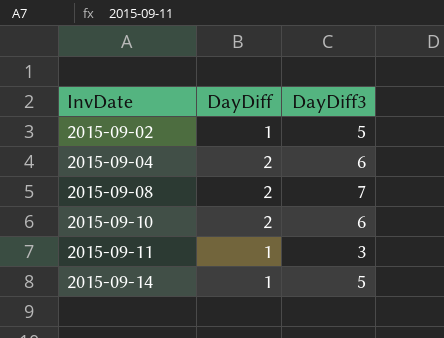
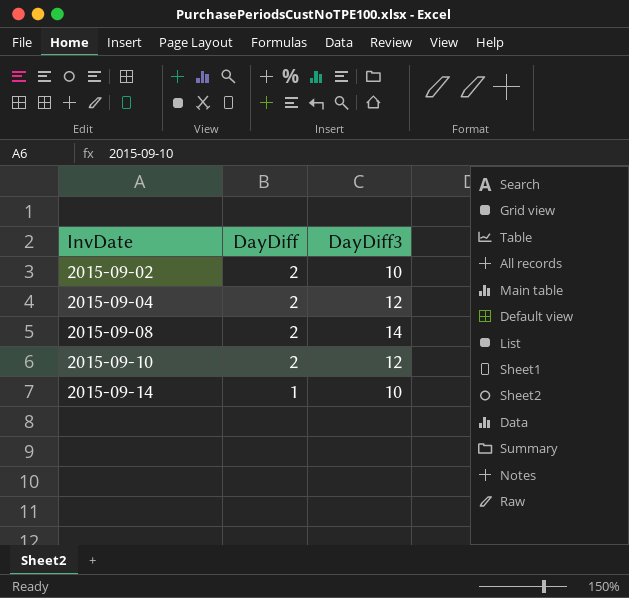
row 2015-09-11: 1 | 3 -> none
2015-09-02 | DayDiff: 1 -> 2
2015-09-02 | DayDiff3: 5 -> 10
2015-09-04 | DayDiff3: 6 -> 12
2015-09-08 | DayDiff3: 7 -> 14
2015-09-10 | DayDiff3: 6 -> 12
2015-09-14 | DayDiff3: 5 -> 10

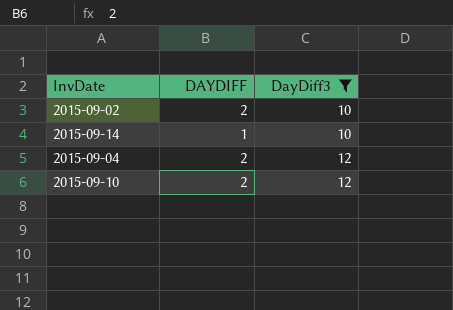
filter: none -> DayDiff3 != 14
row order: InvDate ascending -> DayDiff3 ascending
column name: DayDiff -> DAYDIFF

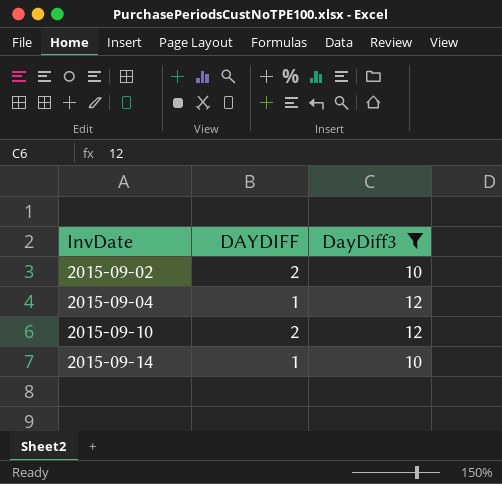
row order: DayDiff3 ascending -> InvDate ascending
2015-09-04 | DAYDIFF: 2 -> 1

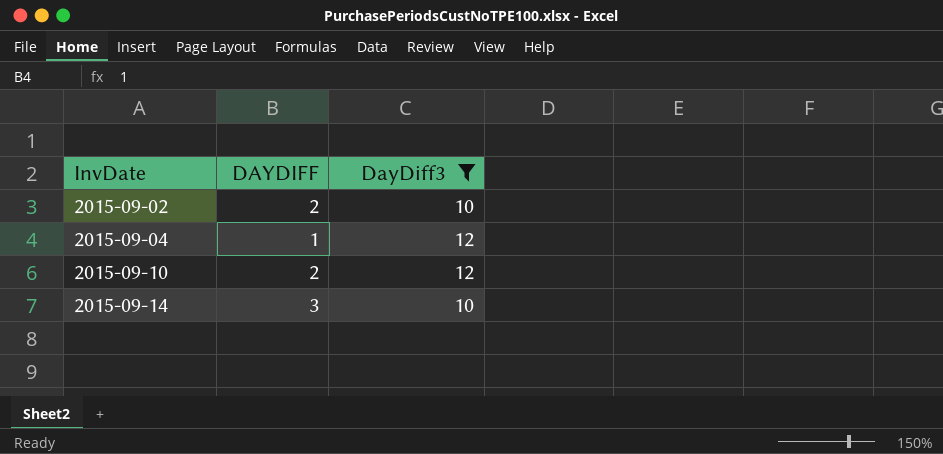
2015-09-14 | DAYDIFF: 1 -> 3

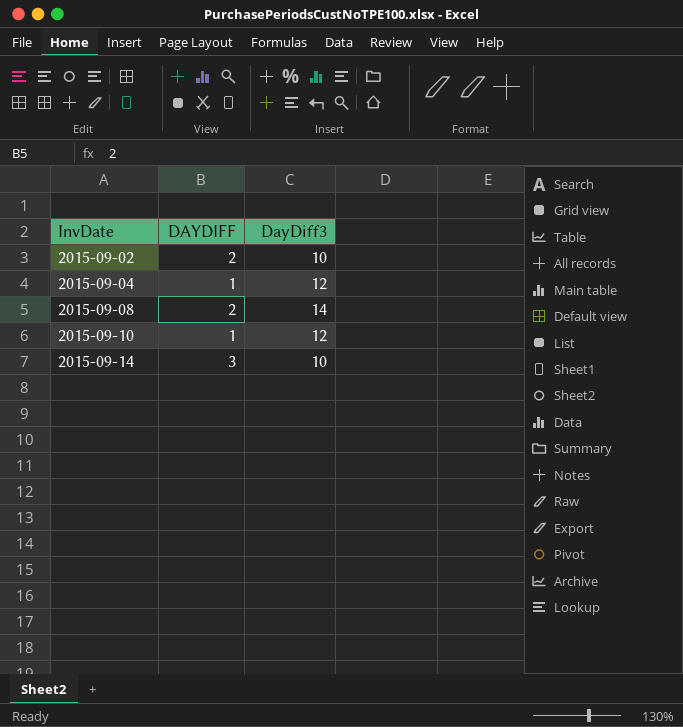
filter: DayDiff3 != 14 -> none
2015-09-10 | DAYDIFF: 2 -> 1

